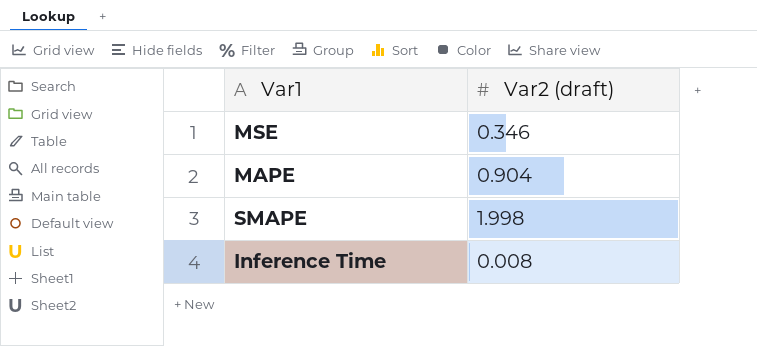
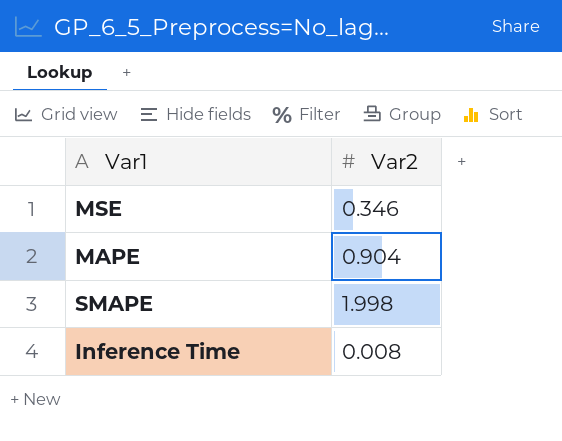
column name: Var2 (draft) -> Var2

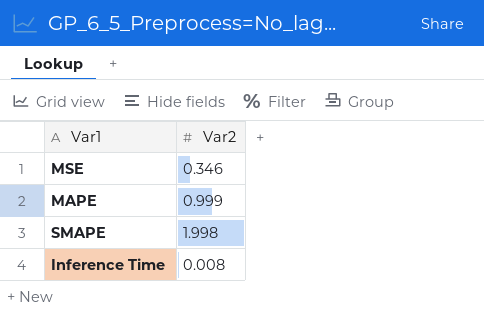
MAPE | Var2: 0.904 -> 0.999

